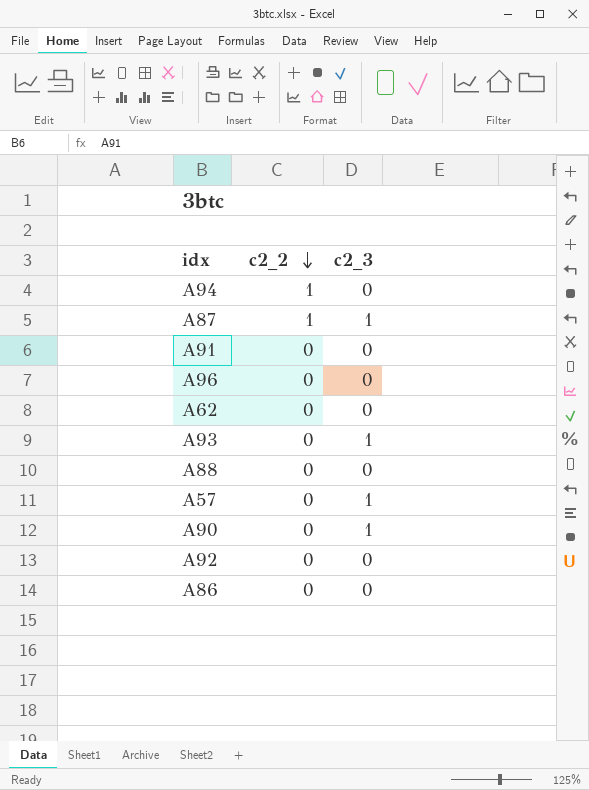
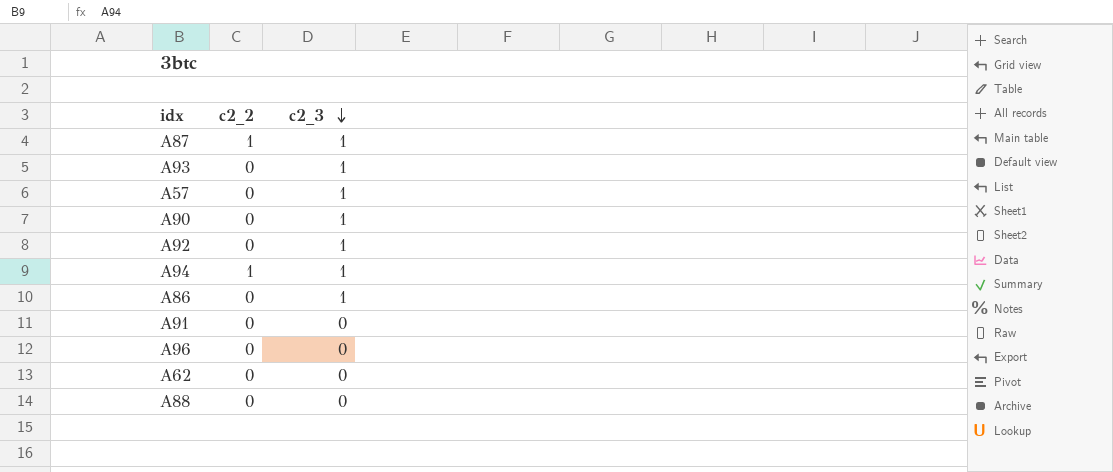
row order: c2_2 descending -> c2_3 descending
A92 | c2_3: 0 -> 1
A94 | c2_3: 0 -> 1
A86 | c2_3: 0 -> 1

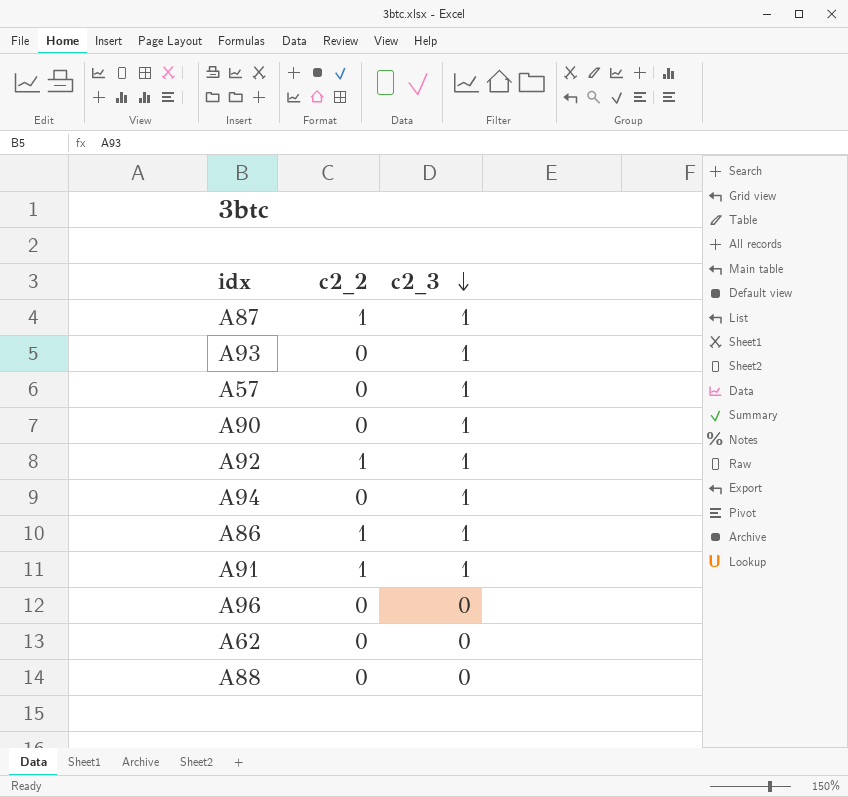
A92 | c2_2: 0 -> 1
A94 | c2_2: 1 -> 0
A86 | c2_2: 0 -> 1
A91 | c2_2: 0 -> 1
A91 | c2_3: 0 -> 1

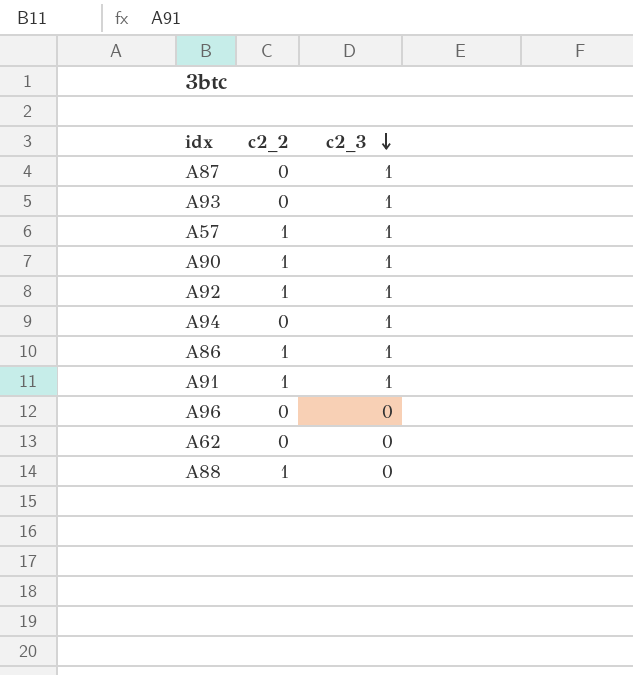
A87 | c2_2: 1 -> 0
A57 | c2_2: 0 -> 1
A90 | c2_2: 0 -> 1
A88 | c2_2: 0 -> 1

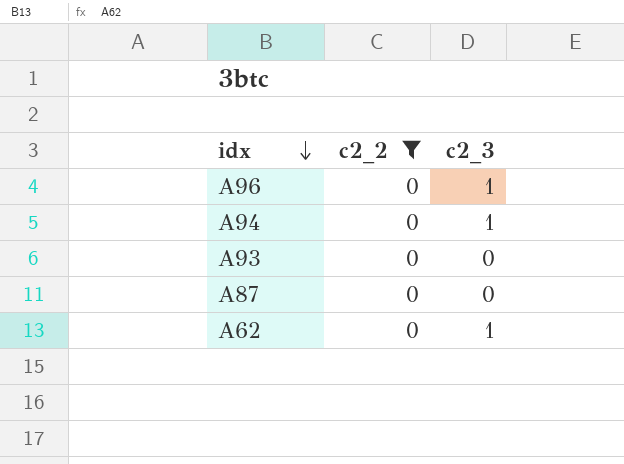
filter: none -> c2_2 = 0
row order: c2_3 descending -> idx descending
A96 | c2_3: 0 -> 1
A93 | c2_3: 1 -> 0
A87 | c2_3: 1 -> 0
A62 | c2_3: 0 -> 1

